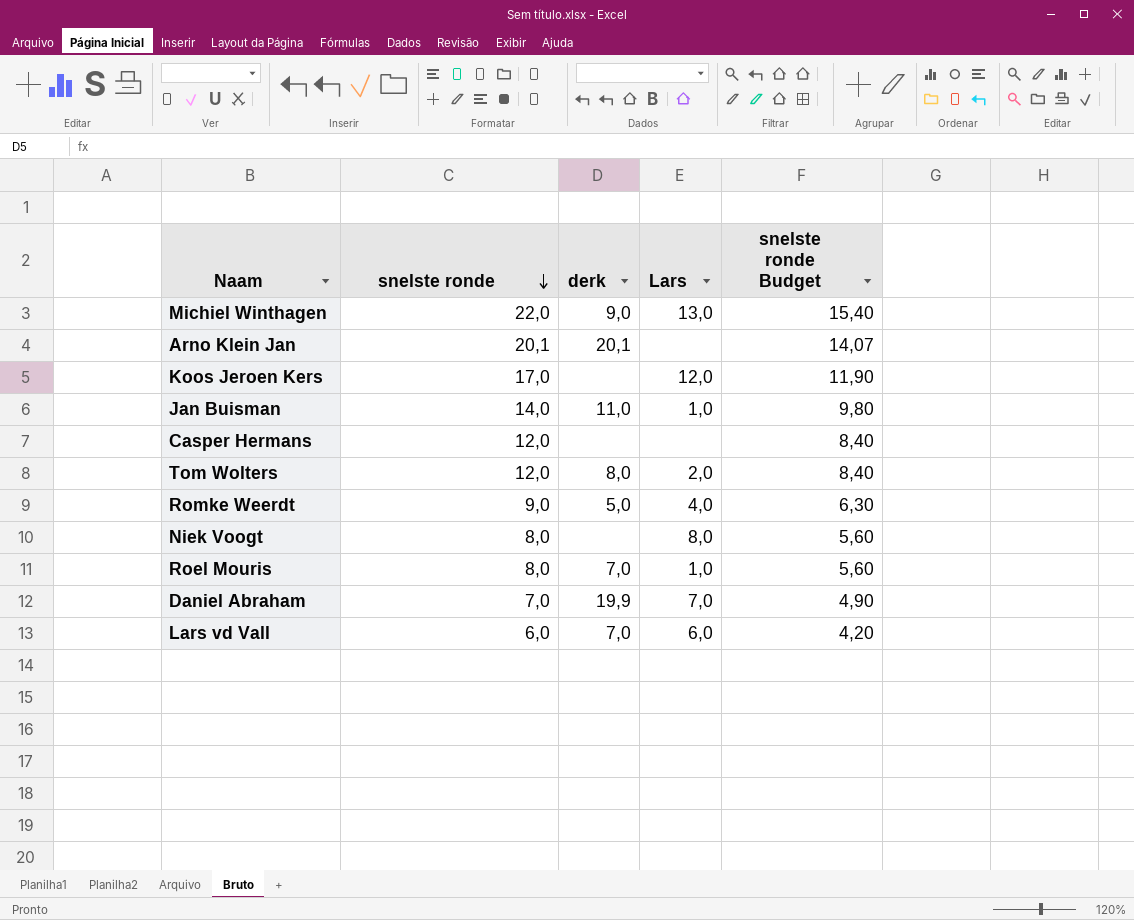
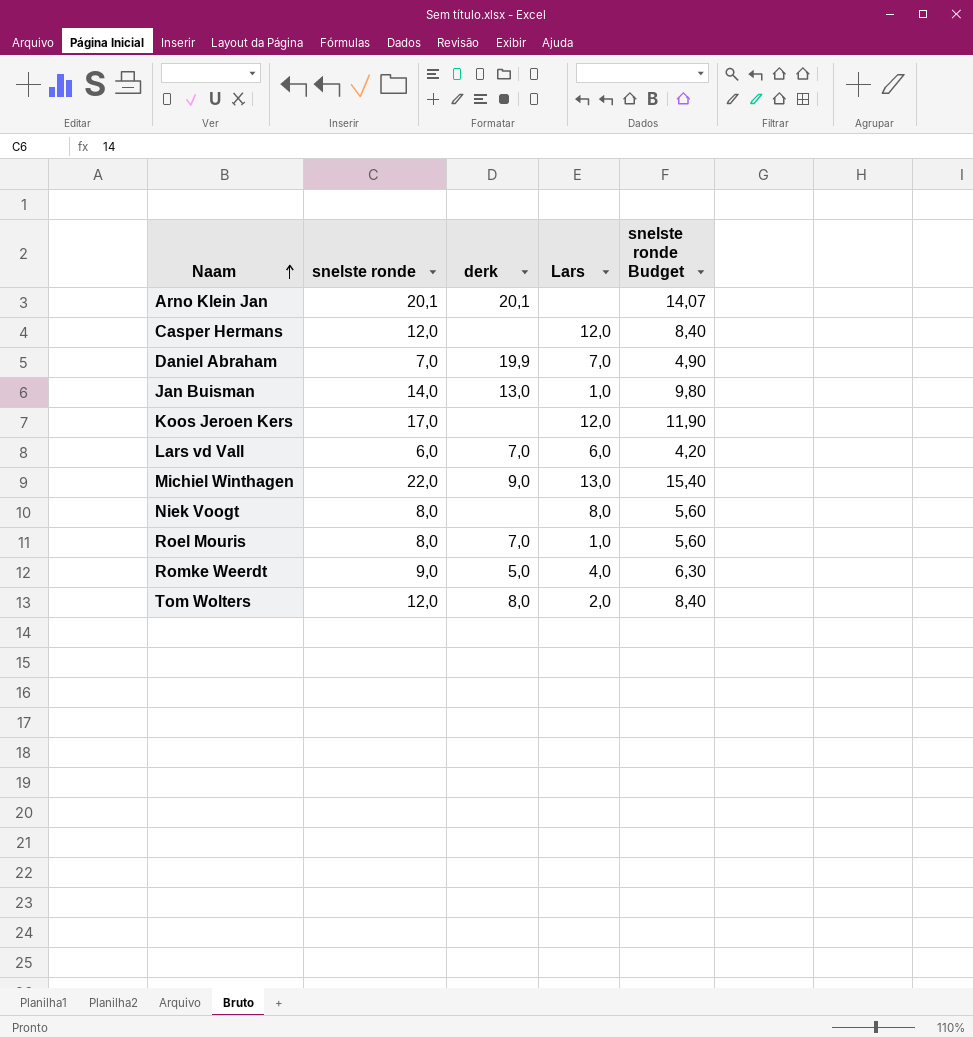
row order: snelste ronde descending -> Naam ascending
Casper Hermans | Lars: none -> 12,0
Jan Buisman | derk: 11,0 -> 13,0

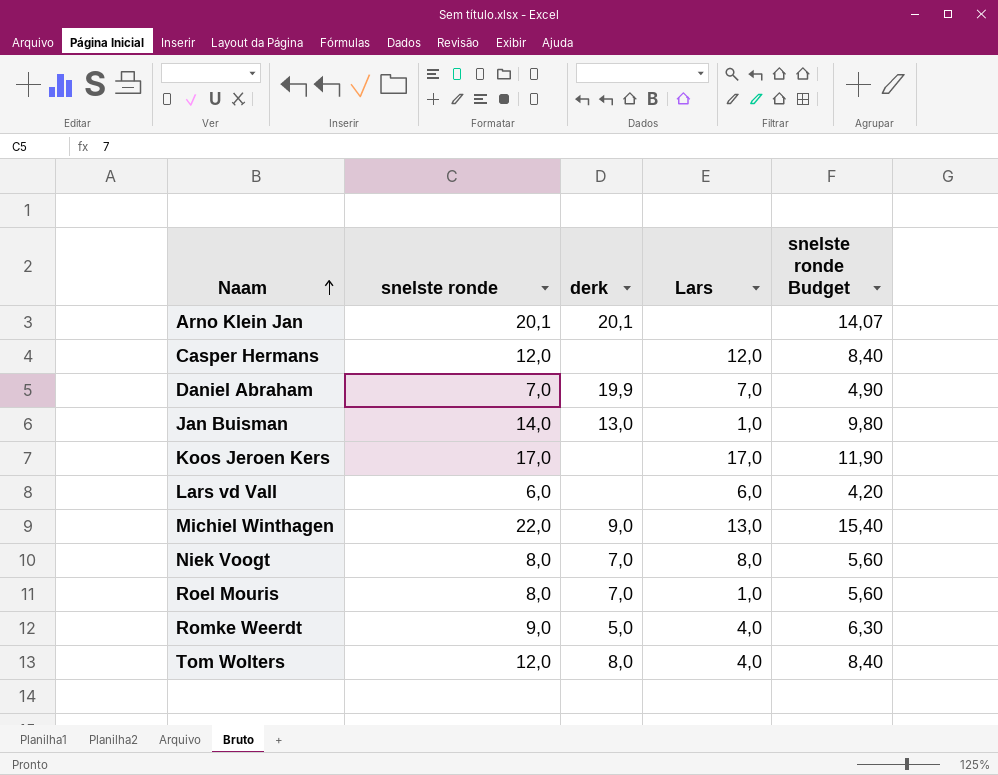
Koos Jeroen Kers | Lars: 12,0 -> 17,0
Lars vd Vall | derk: 7,0 -> none
Niek Voogt | derk: none -> 7,0
Tom Wolters | Lars: 2,0 -> 4,0

